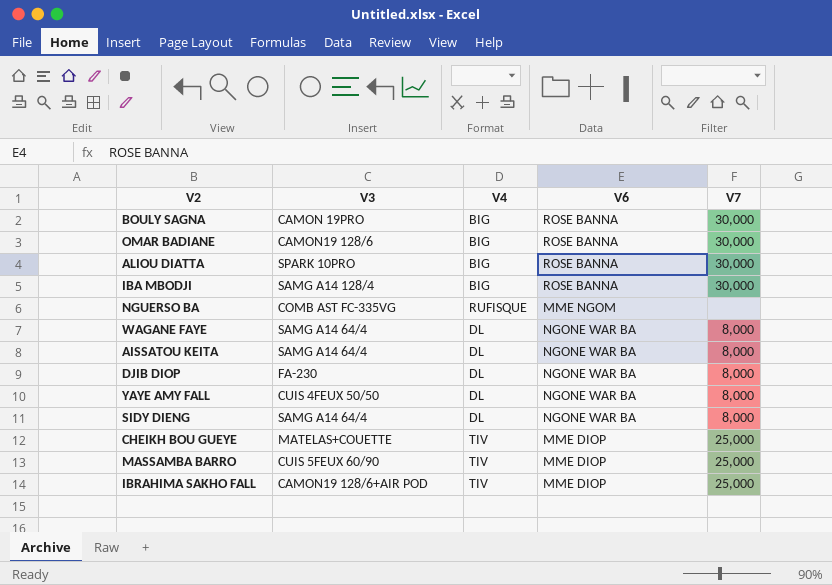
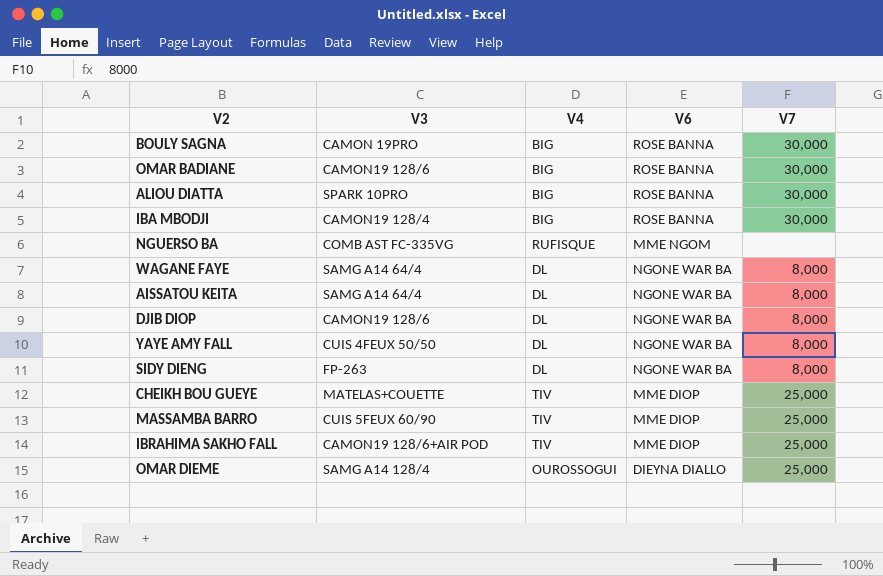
IBA MBODJI | V3: SAMG A14 128/4 -> CAMON19 128/4
DJIB DIOP | V3: FA-230 -> CAMON19 128/6
SIDY DIENG | V3: SAMG A14 64/4 -> FP-263
row OMAR DIEME: none -> SAMG A14 128/4 | OUROSSOGUI | DIEYNA DIALLO | 25,000

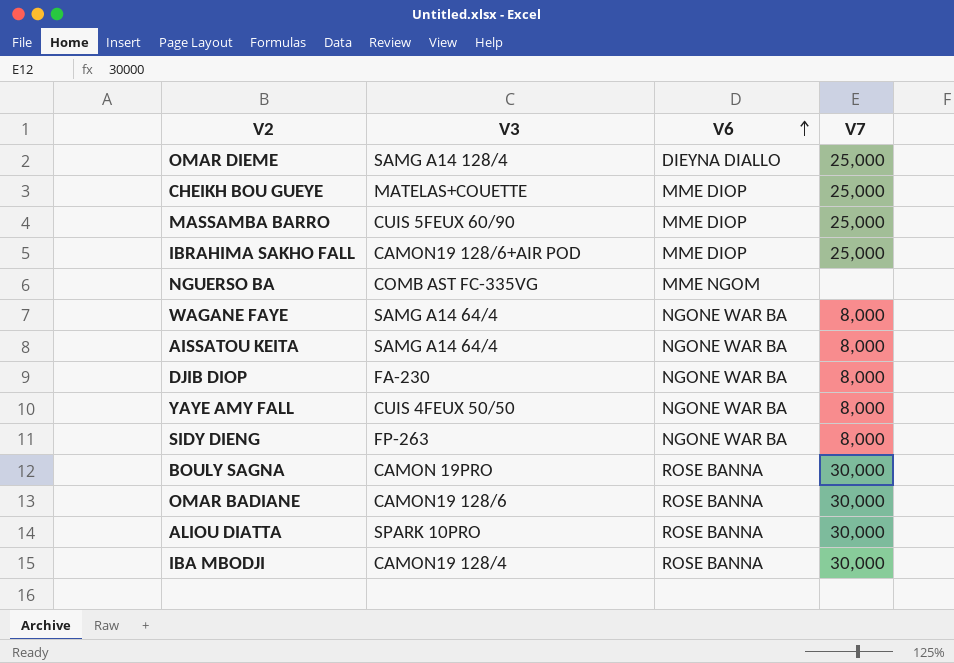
row order: none -> V6 ascending
column V4 | position: 3 -> none
DJIB DIOP | V3: CAMON19 128/6 -> FA-230

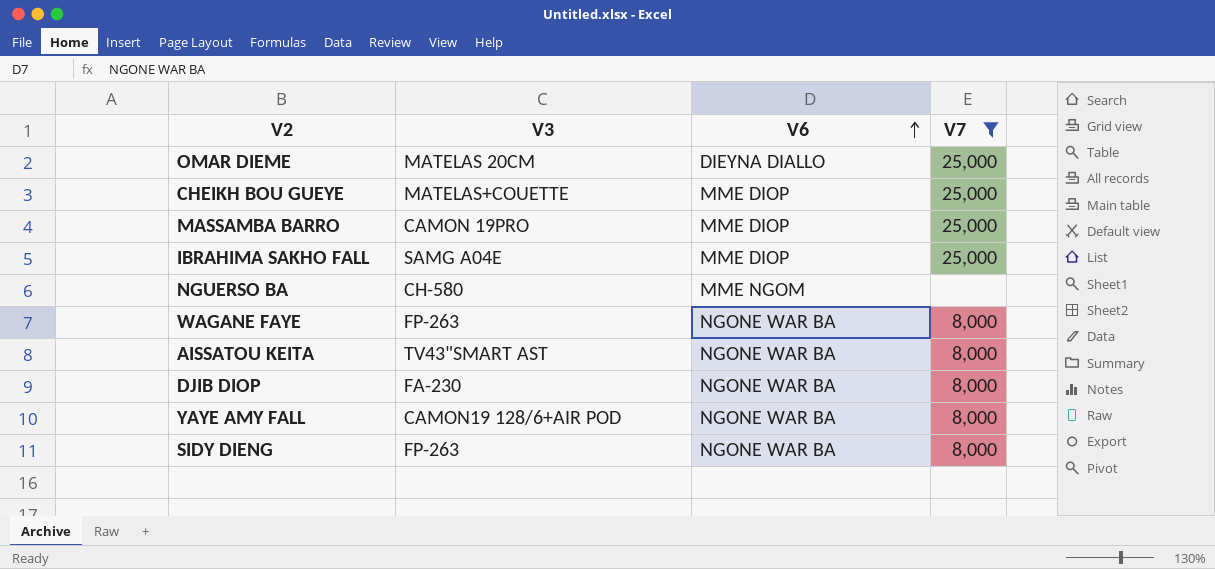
filter: none -> V7 != 30,000
OMAR DIEME | V3: SAMG A14 128/4 -> MATELAS 20CM
MASSAMBA BARRO | V3: CUIS 5FEUX 60/90 -> CAMON 19PRO
IBRAHIMA SAKHO FALL | V3: CAMON19 128/6+AIR POD -> SAMG A04E
NGUERSO BA | V3: COMB AST FC-335VG -> CH-580
WAGANE FAYE | V3: SAMG A14 64/4 -> FP-263
AISSATOU KEITA | V3: SAMG A14 64/4 -> TV43"SMART AST
YAYE AMY FALL | V3: CUIS 4FEUX 50/50 -> CAMON19 128/6+AIR POD

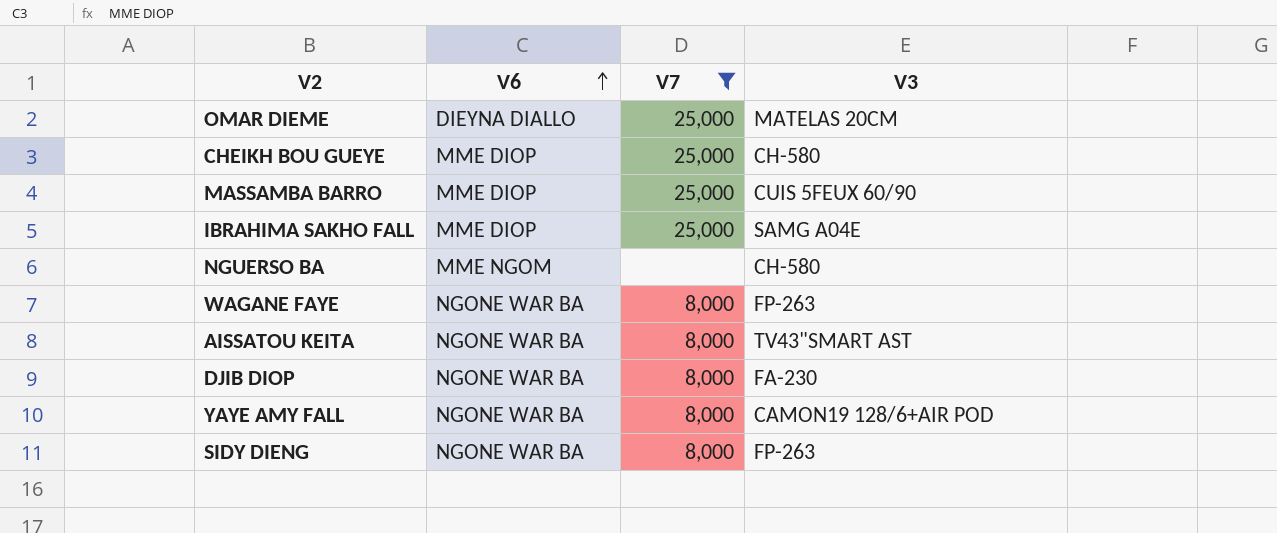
column V3 | position: 2 -> 4
CHEIKH BOU GUEYE | V3: MATELAS+COUETTE -> CH-580
MASSAMBA BARRO | V3: CAMON 19PRO -> CUIS 5FEUX 60/90

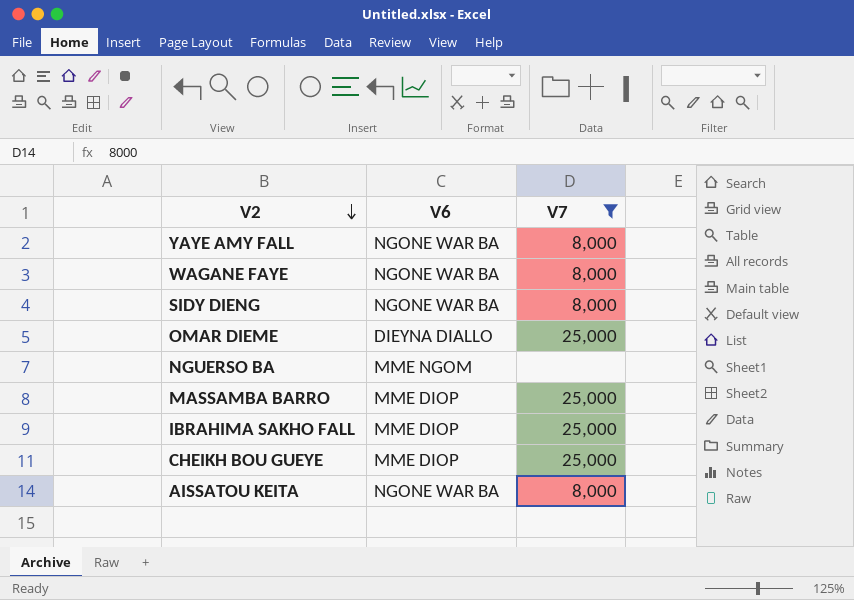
row order: V6 ascending -> V2 descending
column V3 | position: 4 -> none
row DJIB DIOP: NGONE WAR BA | 8,000 | FA-230 -> none

